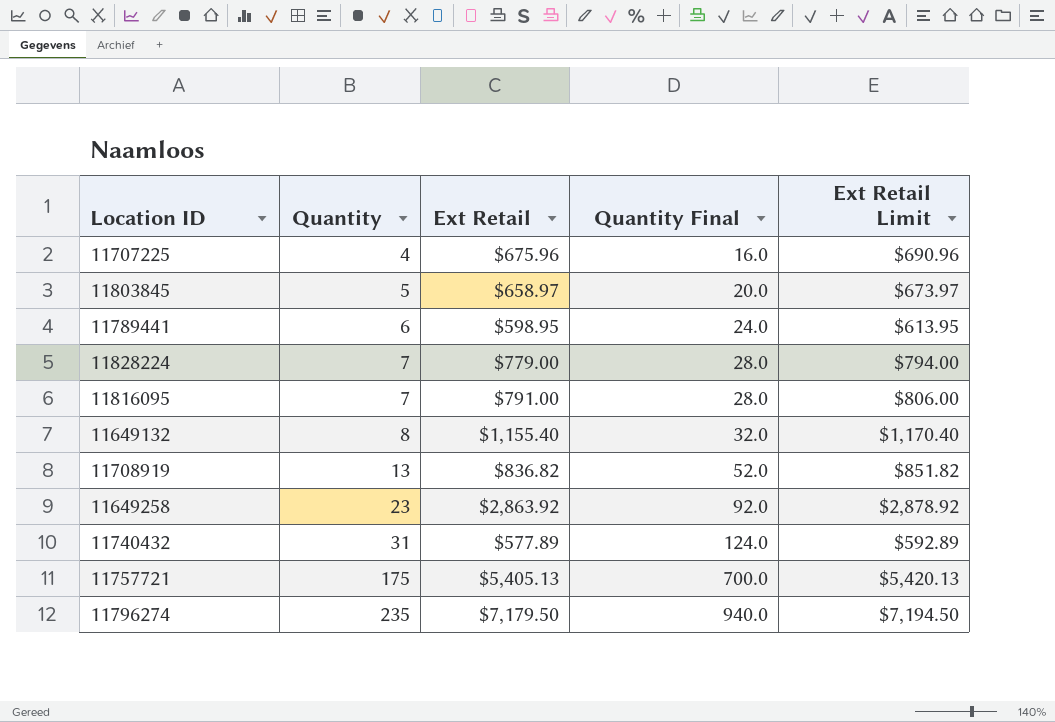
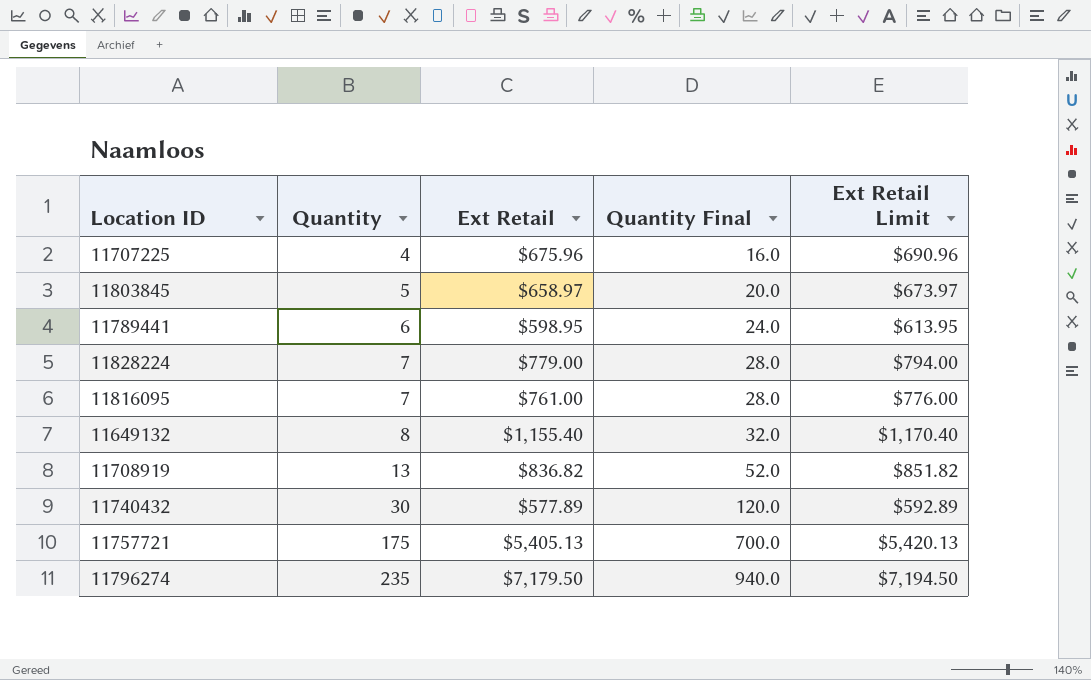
row 11649258: 23 | $2,863.92 | 92.0 | $2,878.92 -> none
11816095 | Ext Retail: $791.00 -> $761.00
11816095 | Ext Retail Limit: $806.00 -> $776.00
11740432 | Quantity: 31 -> 30
11740432 | Quantity Final: 124.0 -> 120.0

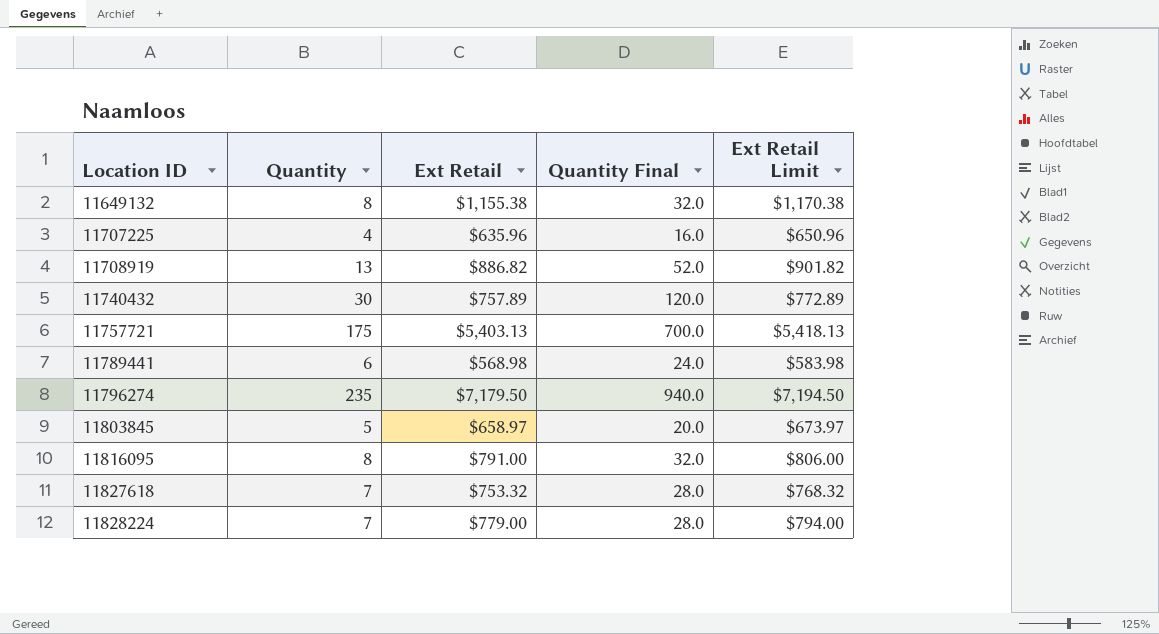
row order: Quantity ascending -> Location ID ascending
11649132 | Ext Retail: $1,155.40 -> $1,155.38
11649132 | Ext Retail Limit: $1,170.40 -> $1,170.38
11707225 | Ext Retail: $675.96 -> $635.96
11707225 | Ext Retail Limit: $690.96 -> $650.96
11708919 | Ext Retail: $836.82 -> $886.82
11708919 | Ext Retail Limit: $851.82 -> $901.82
11740432 | Ext Retail: $577.89 -> $757.89
11740432 | Ext Retail Limit: $592.89 -> $772.89
11757721 | Ext Retail: $5,405.13 -> $5,403.13
11757721 | Ext Retail Limit: $5,420.13 -> $5,418.13
11789441 | Ext Retail: $598.95 -> $568.98
11789441 | Ext Retail Limit: $613.95 -> $583.98
11816095 | Quantity: 7 -> 8
11816095 | Ext Retail: $761.00 -> $791.00
11816095 | Quantity Final: 28.0 -> 32.0
11816095 | Ext Retail Limit: $776.00 -> $806.00
row 11827618: none -> 7 | $753.32 | 28.0 | $768.32

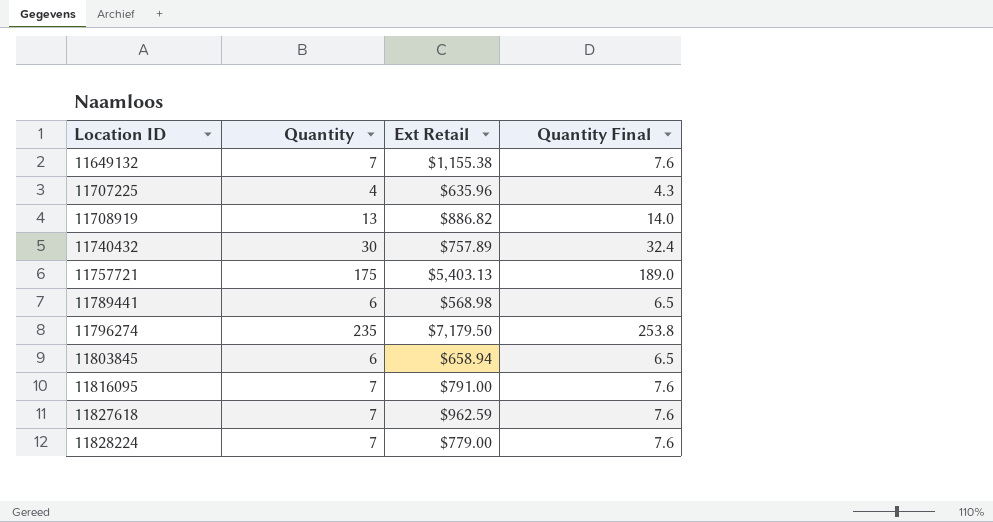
column Ext Retail Limit | formula: [Ext Retail] + 15 -> none
column Quantity Final | formula: [Quantity] * 4 -> [Quantity] * 1.08
11649132 | Quantity: 8 -> 7
11803845 | Quantity: 5 -> 6
11803845 | Ext Retail: $658.97 -> $658.94
11816095 | Quantity: 8 -> 7
11827618 | Ext Retail: $753.32 -> $962.59

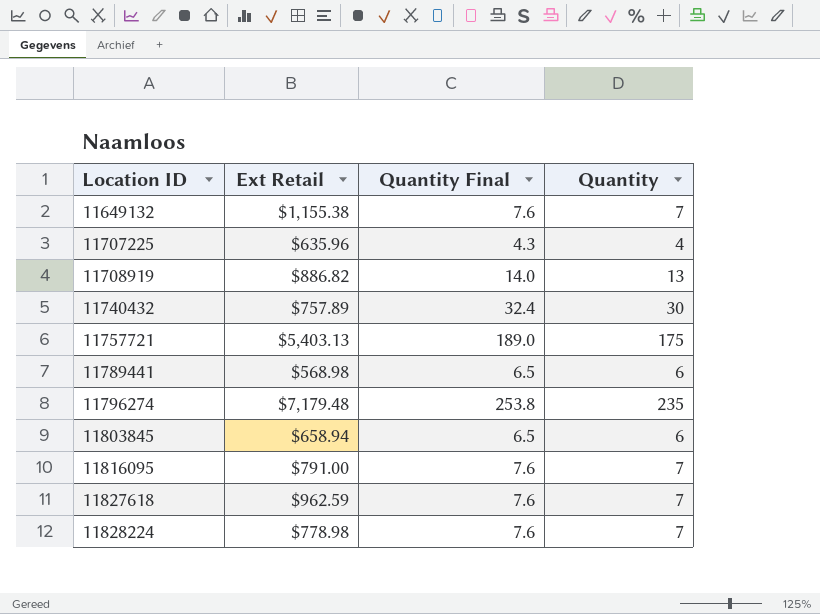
column Quantity | position: 2 -> 4
11796274 | Ext Retail: $7,179.50 -> $7,179.48
11828224 | Ext Retail: $779.00 -> $778.98

